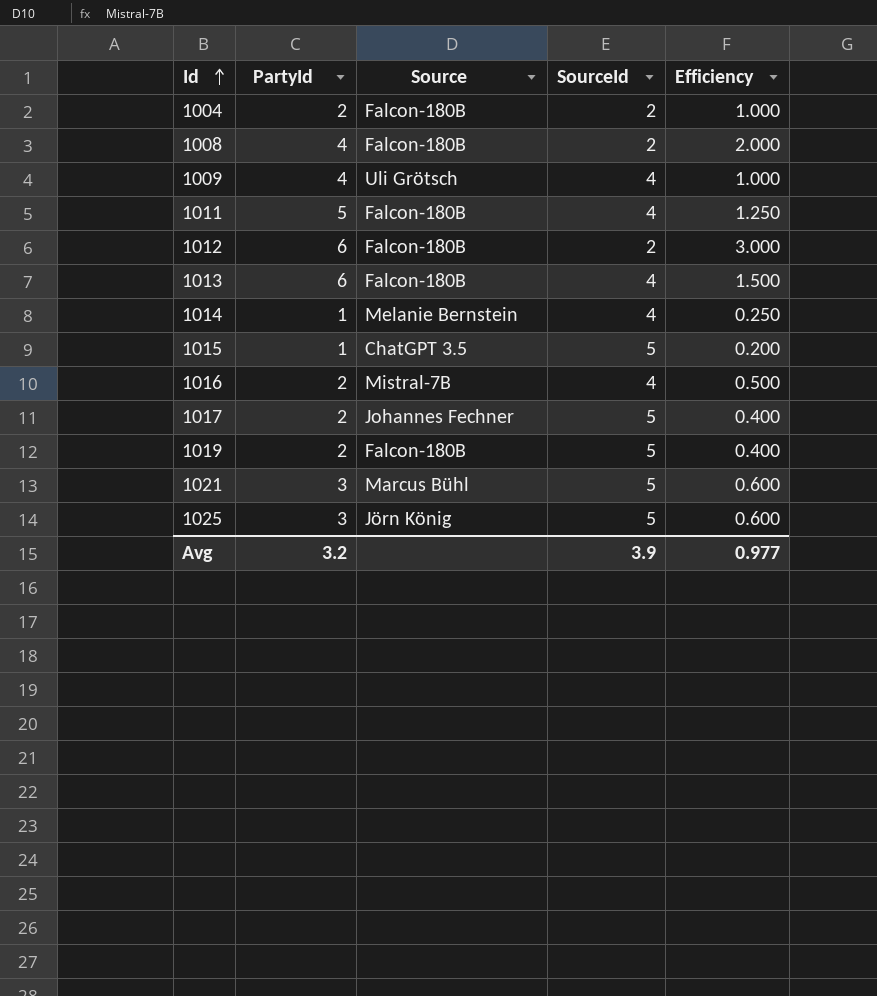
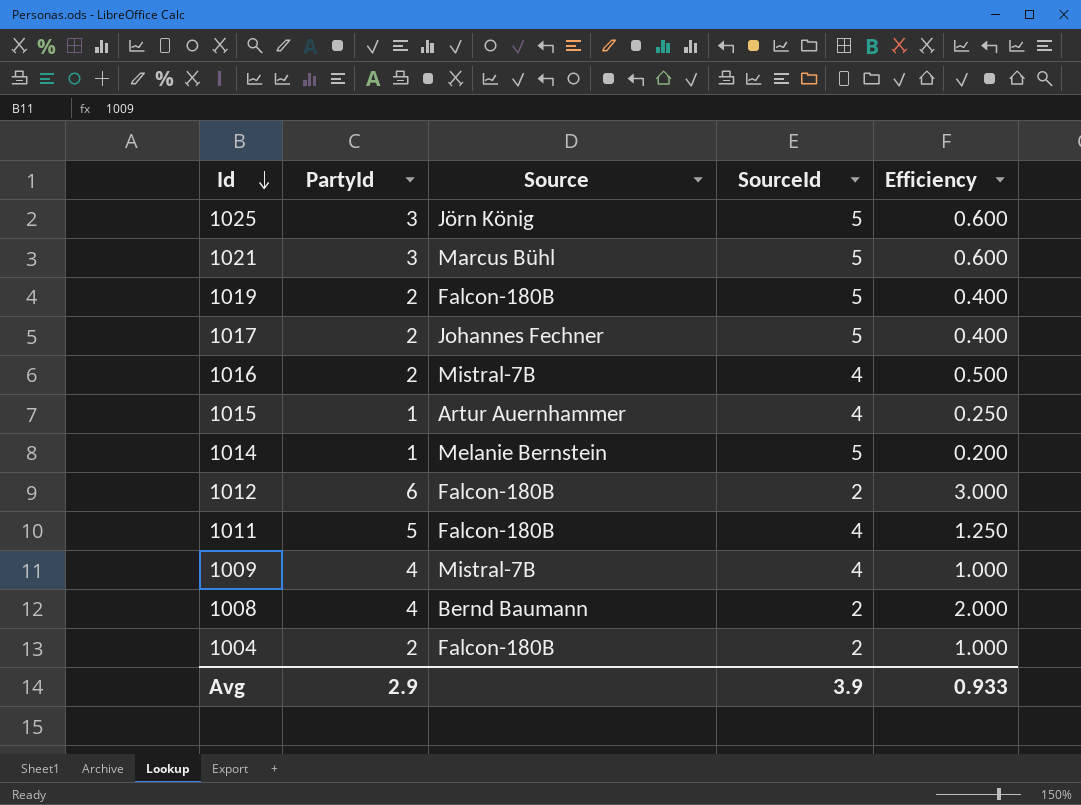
row order: Id ascending -> Id descending
row 1013: 6 | Falcon-180B | 4 | 1.500 -> none
1015 | Source: ChatGPT 3.5 -> Artur Auernhammer
1015 | SourceId: 5 -> 4
1015 | Efficiency: 0.200 -> 0.250
1014 | SourceId: 4 -> 5
1014 | Efficiency: 0.250 -> 0.200
1009 | Source: Uli Grötsch -> Mistral-7B
1008 | Source: Falcon-180B -> Bernd Baumann
Avg | PartyId: 3.2 -> 2.9
Avg | Efficiency: 0.977 -> 0.933

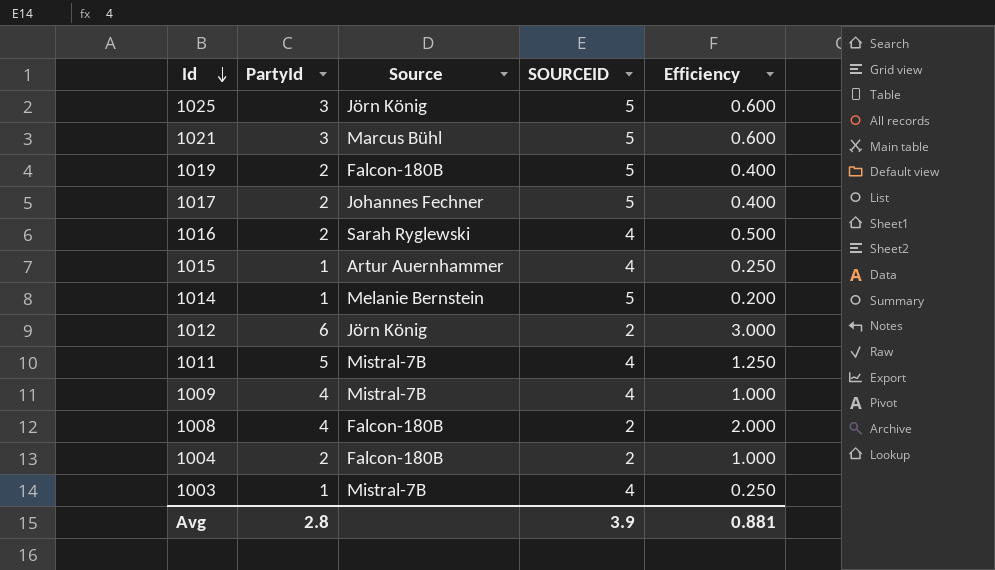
column name: SourceId -> SOURCEID
1016 | Source: Mistral-7B -> Sarah Ryglewski
1012 | Source: Falcon-180B -> Jörn König
1011 | Source: Falcon-180B -> Mistral-7B
1008 | Source: Bernd Baumann -> Falcon-180B
row 1003: none -> 1 | Mistral-7B | 4 | 0.250
Avg | PartyId: 2.9 -> 2.8
Avg | Efficiency: 0.933 -> 0.881

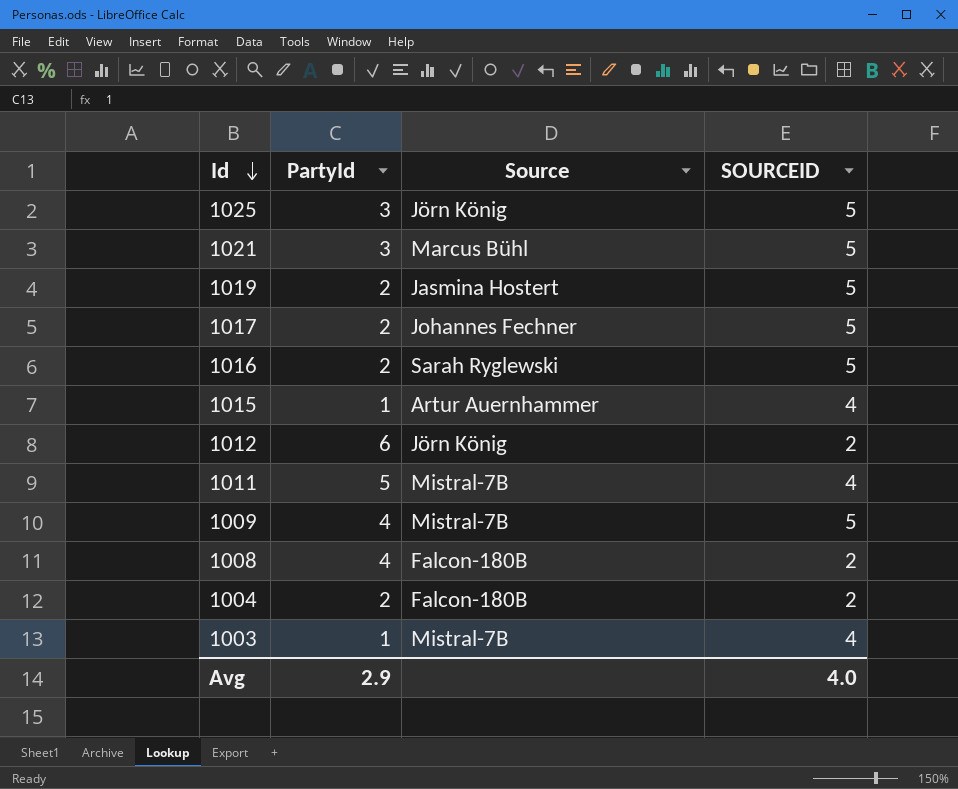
column Efficiency | formula: [PartyId] / [SOURCEID] -> none
row 1014: 1 | Melanie Bernstein | 5 | 0.200 -> none
1019 | Source: Falcon-180B -> Jasmina Hostert
1016 | SOURCEID: 4 -> 5
1009 | SOURCEID: 4 -> 5
Avg | PartyId: 2.8 -> 2.9
Avg | SOURCEID: 3.9 -> 4.0

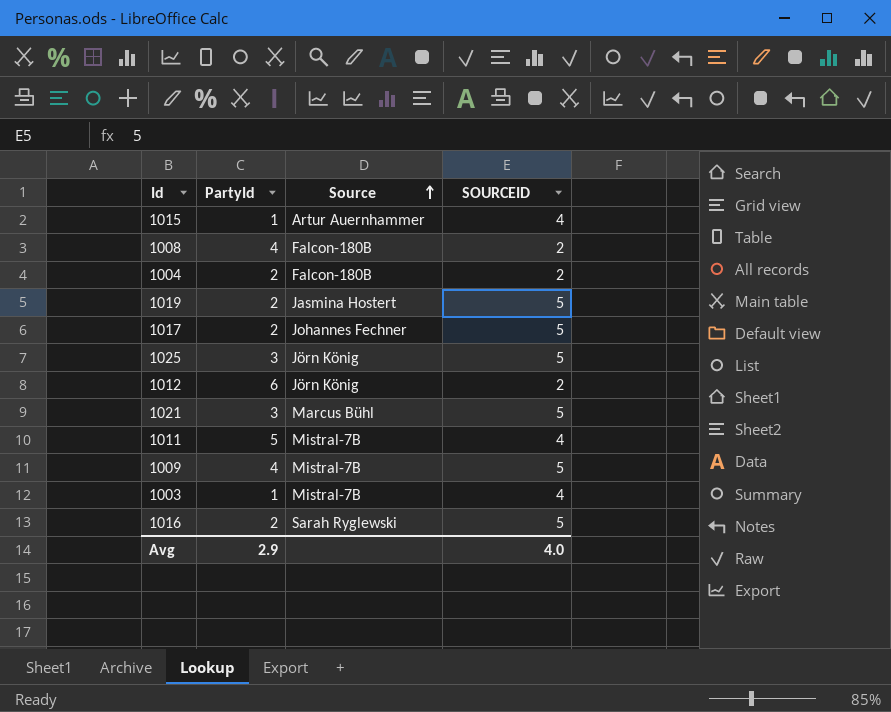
row order: Id descending -> Source ascending

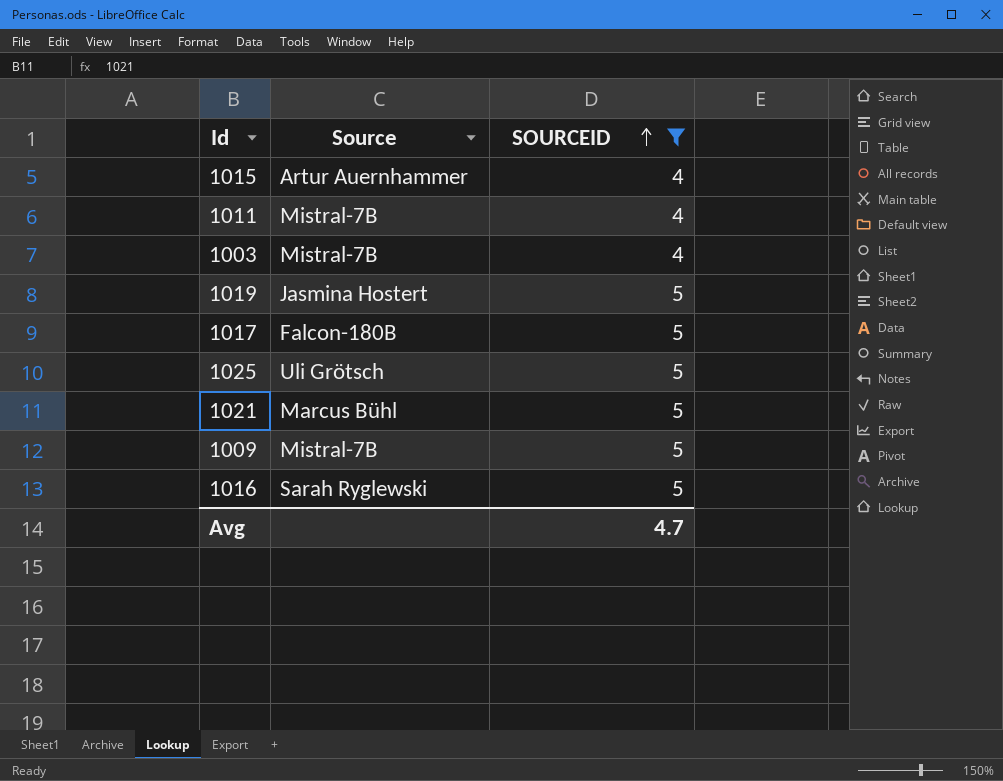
filter: none -> SOURCEID != 2
row order: Source ascending -> SOURCEID ascending
column PartyId | position: 2 -> none
1017 | Source: Johannes Fechner -> Falcon-180B
1025 | Source: Jörn König -> Uli Grötsch
Avg | SOURCEID: 4.0 -> 4.7

